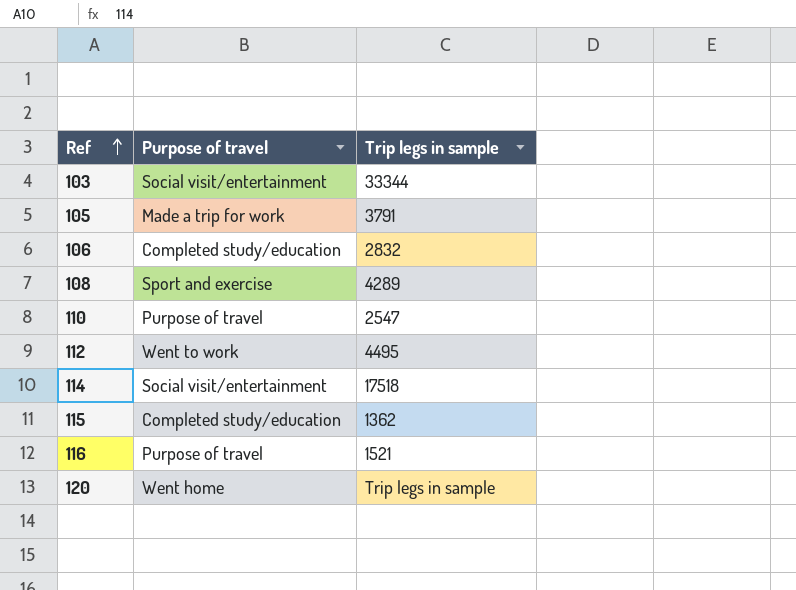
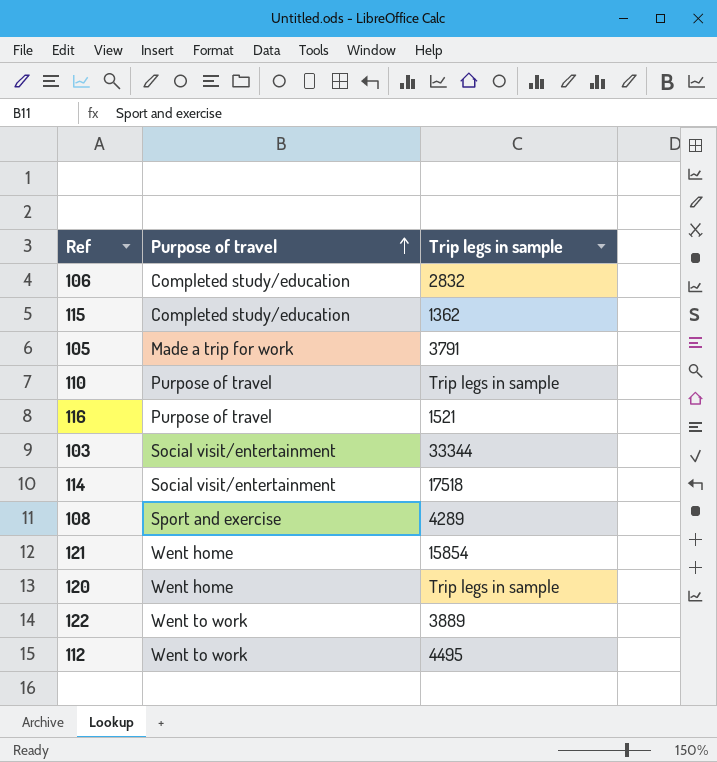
row order: Ref ascending -> Purpose of travel ascending
110 | Trip legs in sample: 2547 -> Trip legs in sample
row 121: none -> Went home | 15854
row 122: none -> Went to work | 3889

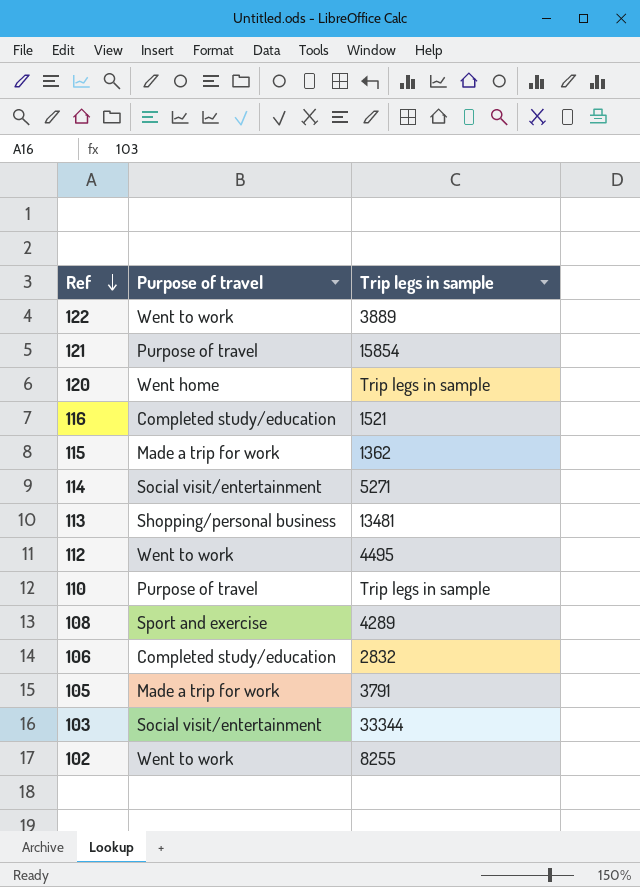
row order: Purpose of travel ascending -> Ref descending
121 | Purpose of travel: Went home -> Purpose of travel
116 | Purpose of travel: Purpose of travel -> Completed study/education
115 | Purpose of travel: Completed study/education -> Made a trip for work
114 | Trip legs in sample: 17518 -> 5271
row 113: none -> Shopping/personal business | 13481
row 102: none -> Went to work | 8255

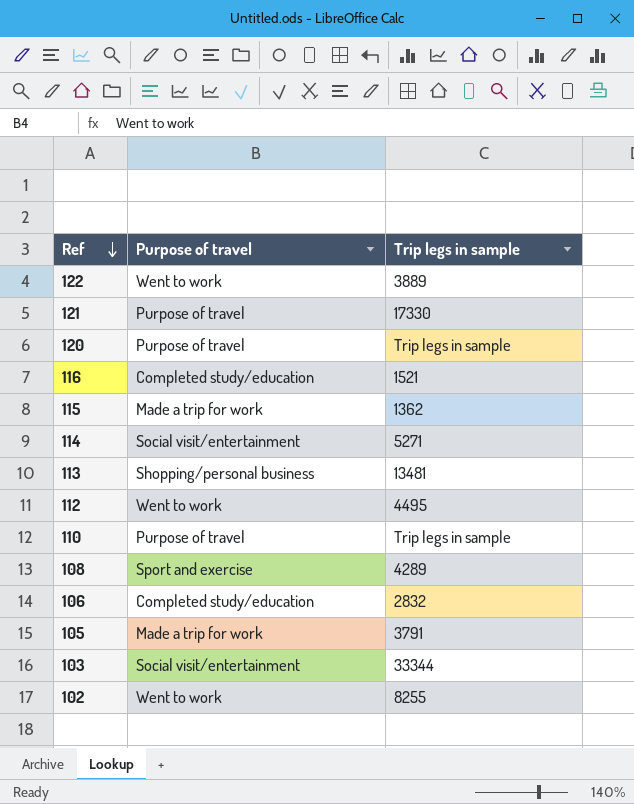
121 | Trip legs in sample: 15854 -> 17330
120 | Purpose of travel: Went home -> Purpose of travel

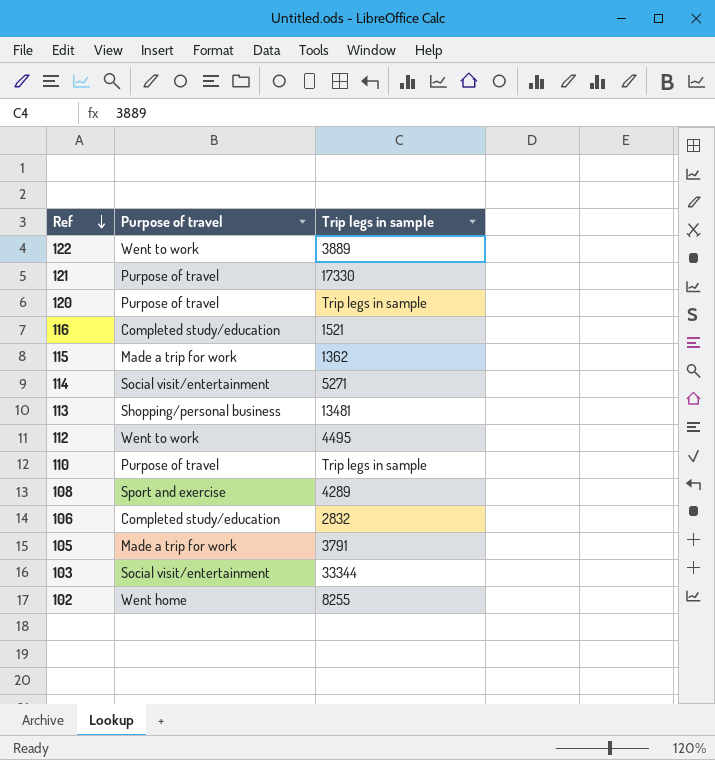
102 | Purpose of travel: Went to work -> Went home

